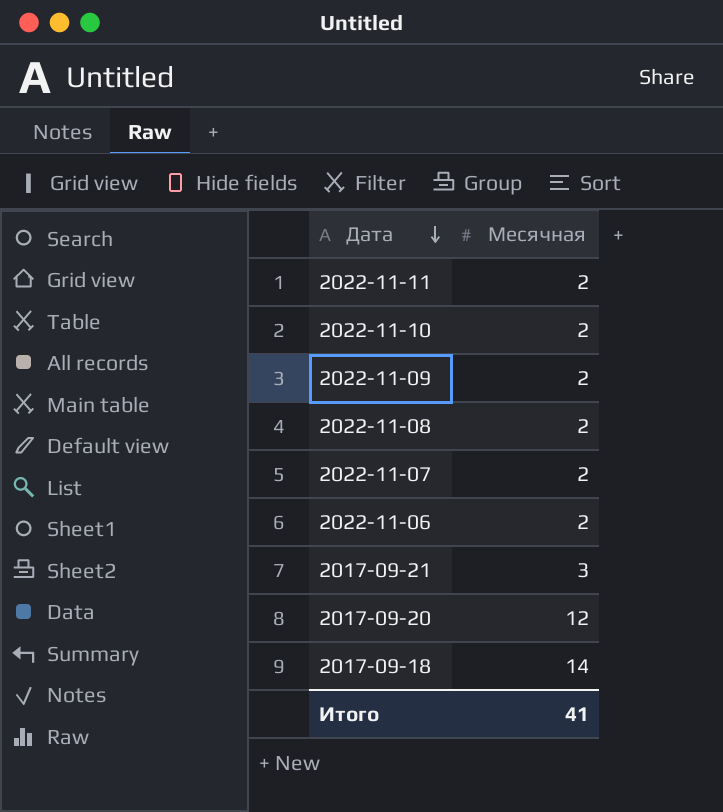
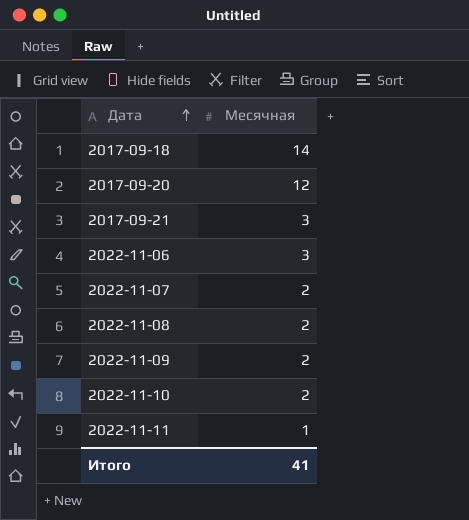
row order: Дата descending -> Дата ascending
2022-11-06 | Месячная: 2 -> 3
2022-11-11 | Месячная: 2 -> 1

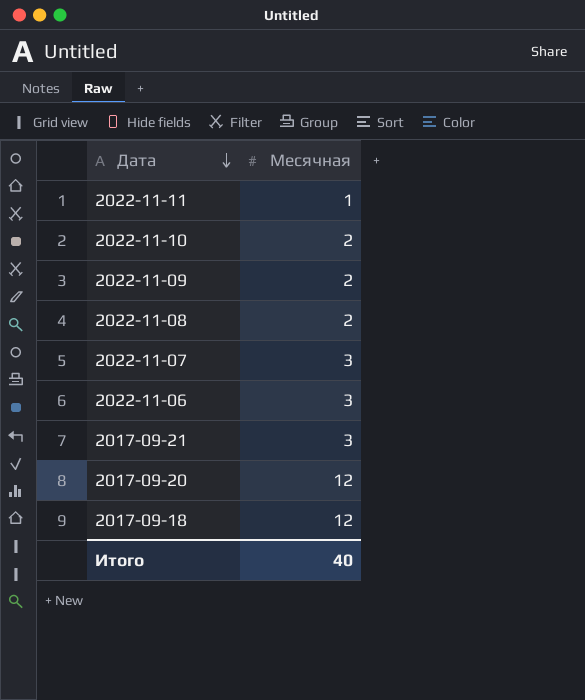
row order: Дата ascending -> Дата descending
2022-11-07 | Месячная: 2 -> 3
2017-09-18 | Месячная: 14 -> 12
Итого | Месячная: 41 -> 40

